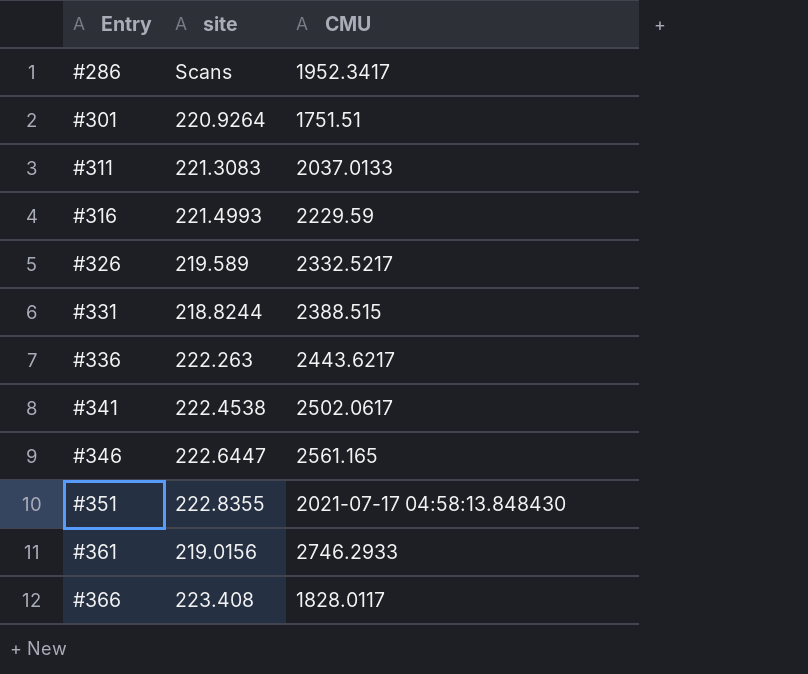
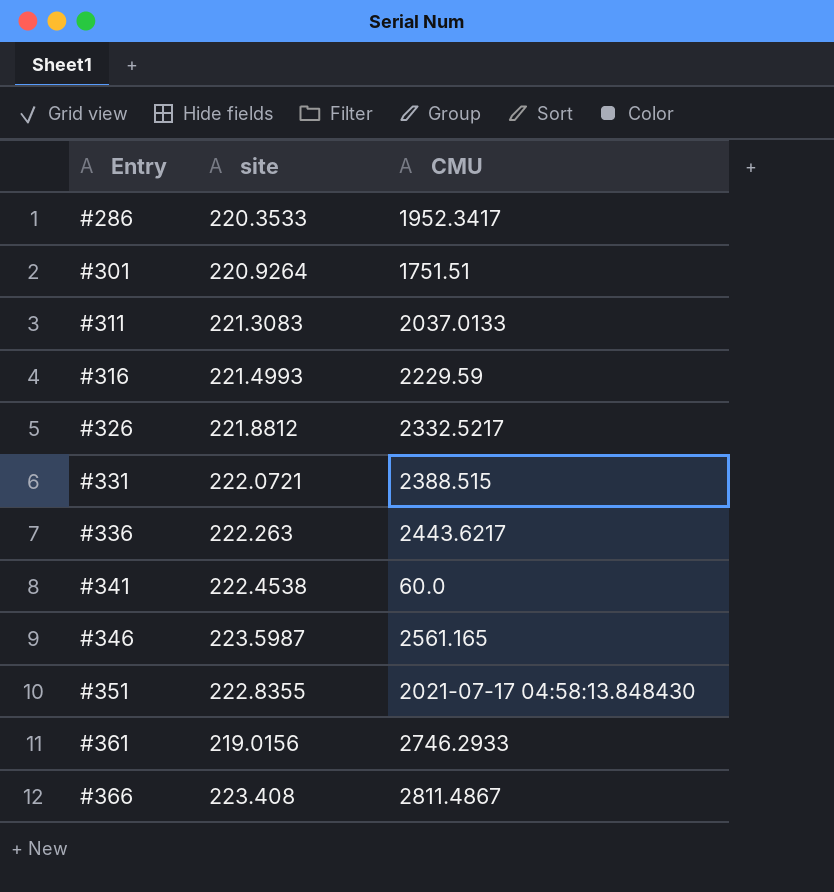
#286 | site: Scans -> 220.3533
#326 | site: 219.589 -> 221.8812
#331 | site: 218.8244 -> 222.0721
#341 | CMU: 2502.0617 -> 60.0
#346 | site: 222.6447 -> 223.5987
#366 | CMU: 1828.0117 -> 2811.4867

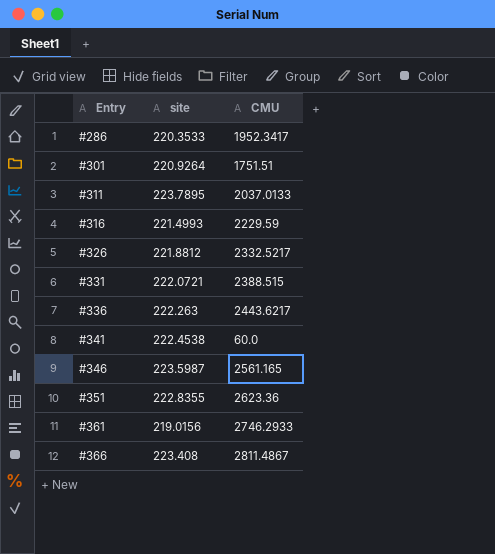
#311 | site: 221.3083 -> 223.7895
#351 | CMU: 2021-07-17 04:58:13.848430 -> 2623.36

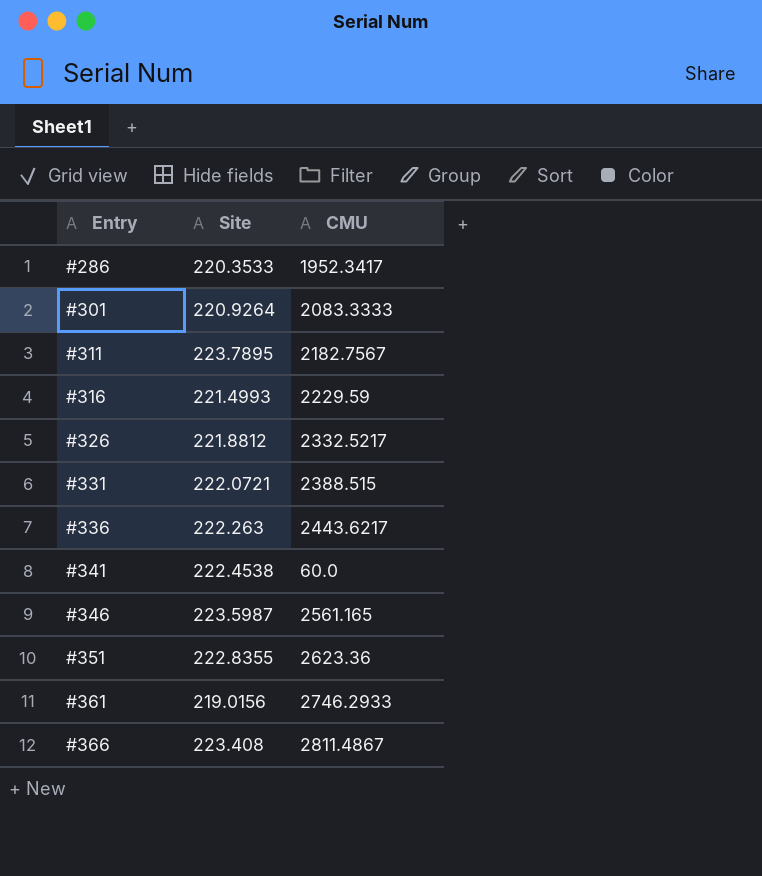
column name: site -> Site
#301 | CMU: 1751.51 -> 2083.3333
#311 | CMU: 2037.0133 -> 2182.7567

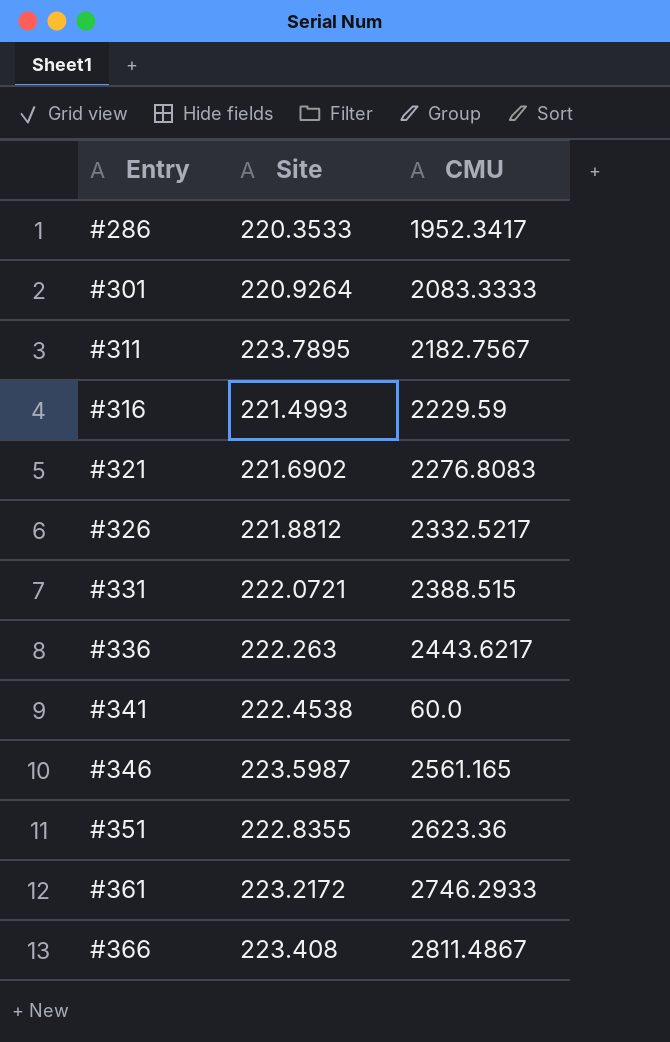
row #321: none -> 221.6902 | 2276.8083
#361 | Site: 219.0156 -> 223.2172

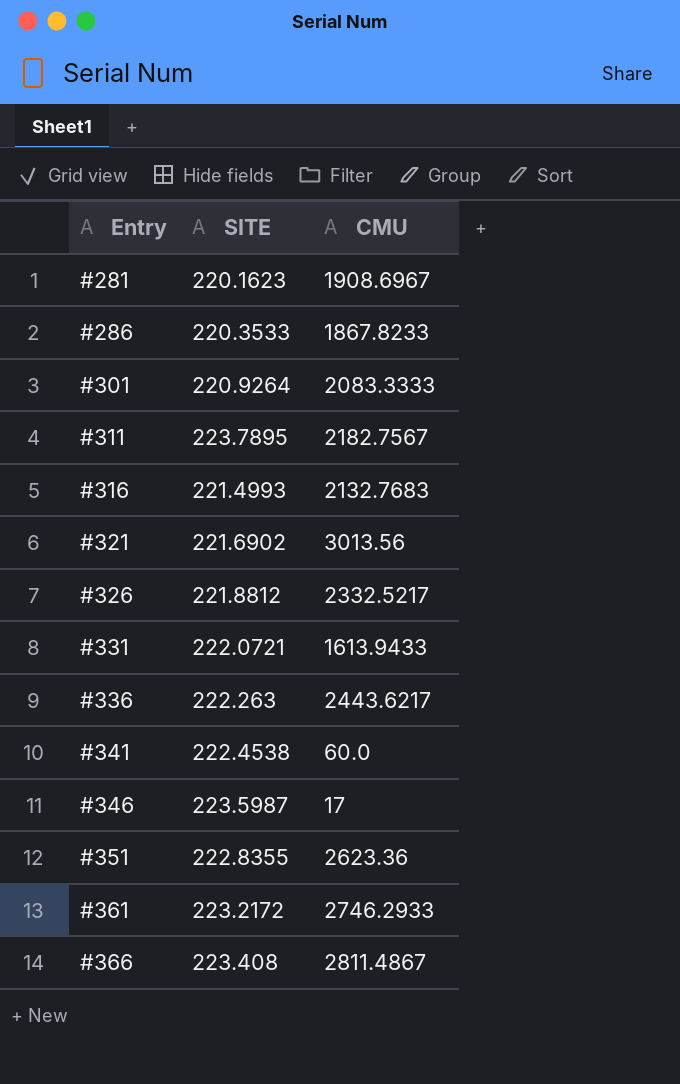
column name: Site -> SITE
row #281: none -> 220.1623 | 1908.6967
#286 | CMU: 1952.3417 -> 1867.8233
#316 | CMU: 2229.59 -> 2132.7683
#321 | CMU: 2276.8083 -> 3013.56
#331 | CMU: 2388.515 -> 1613.9433
#346 | CMU: 2561.165 -> 17

